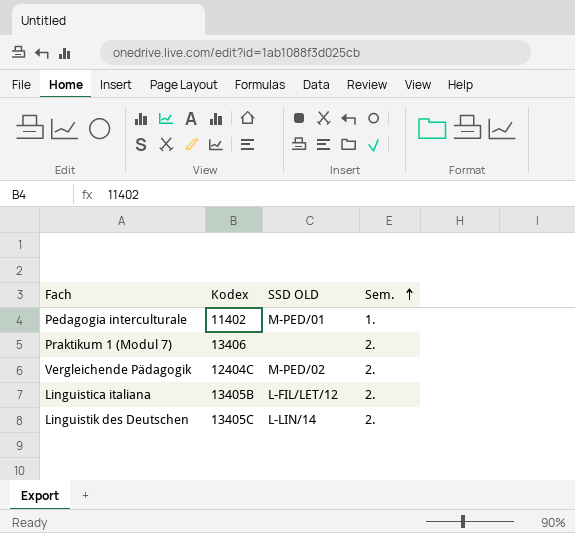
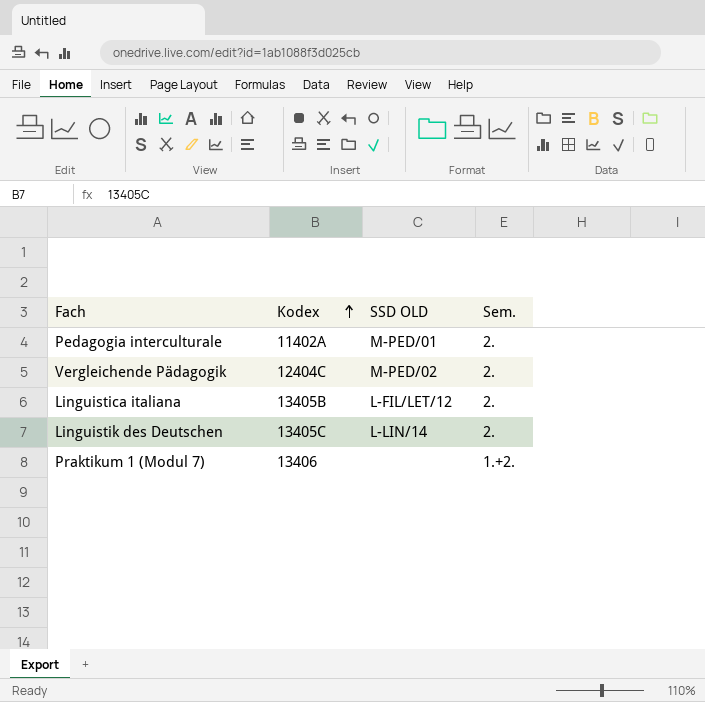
row order: Sem. ascending -> Kodex ascending
Pedagogia interculturale | Kodex: 11402 -> 11402A
Pedagogia interculturale | Sem.: 1. -> 2.
Praktikum 1 (Modul 7) | Sem.: 2. -> 1.+2.

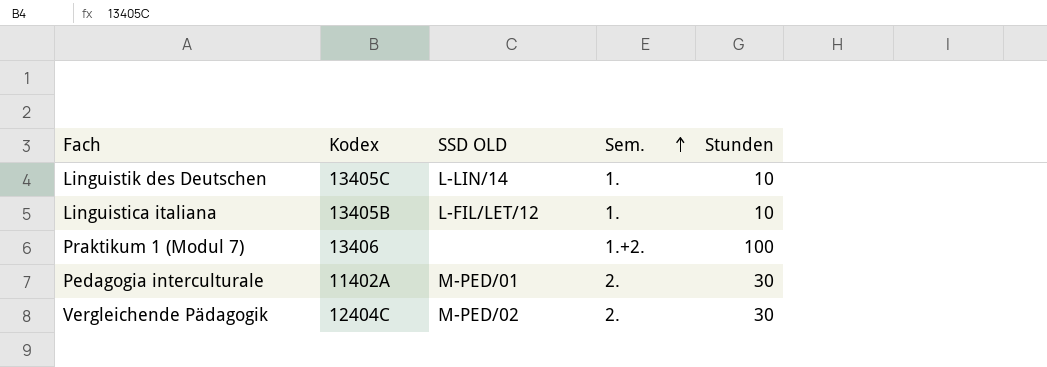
row order: Kodex ascending -> Sem. ascending
column Stunden | position: none -> 5
Linguistik des Deutschen | Sem.: 2. -> 1.
Linguistica italiana | Sem.: 2. -> 1.

